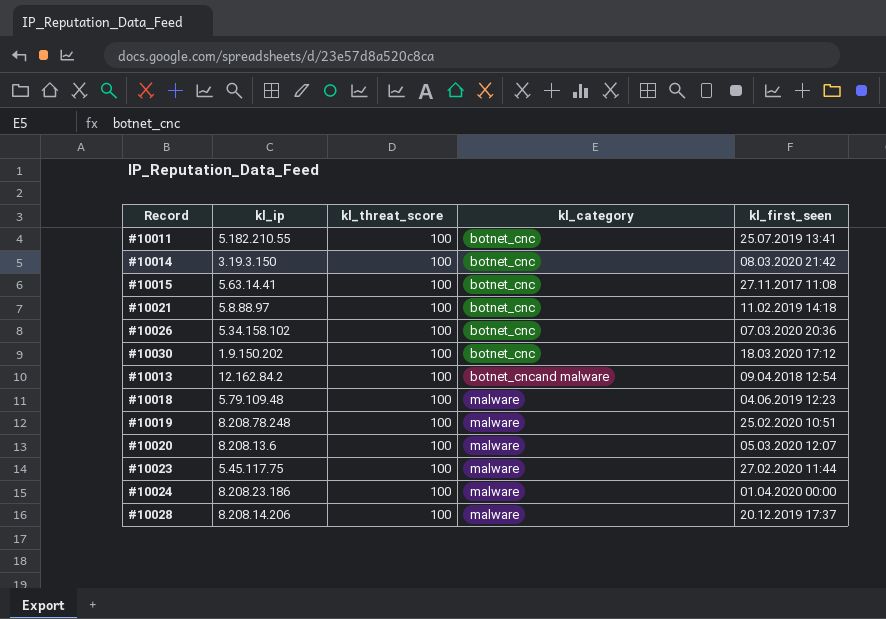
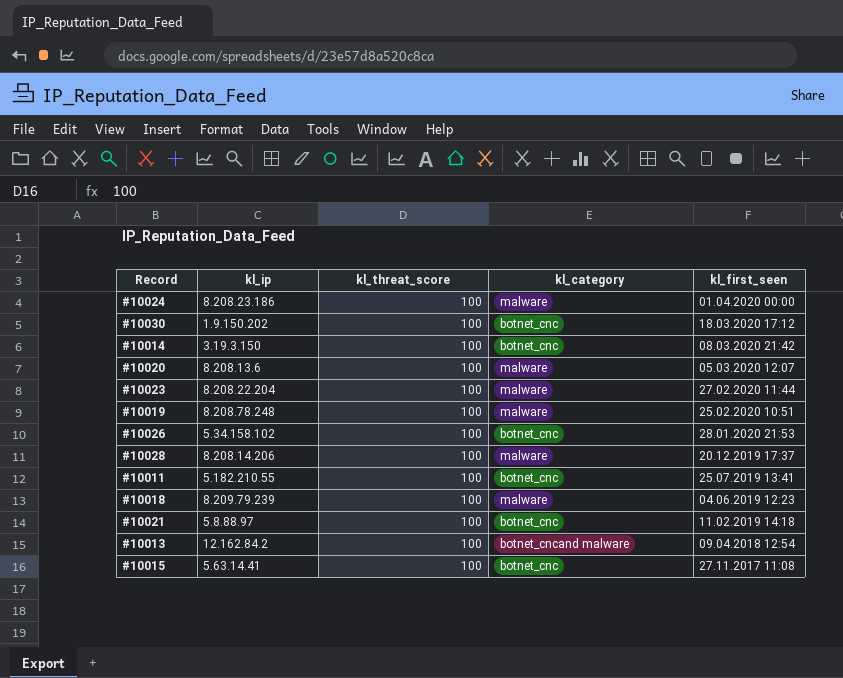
row order: kl_category ascending -> kl_first_seen descending
#10023 | kl_ip: 5.45.117.75 -> 8.208.22.204
#10026 | kl_first_seen: 07.03.2020 20:36 -> 28.01.2020 21:53
#10018 | kl_ip: 5.79.109.48 -> 8.209.79.239

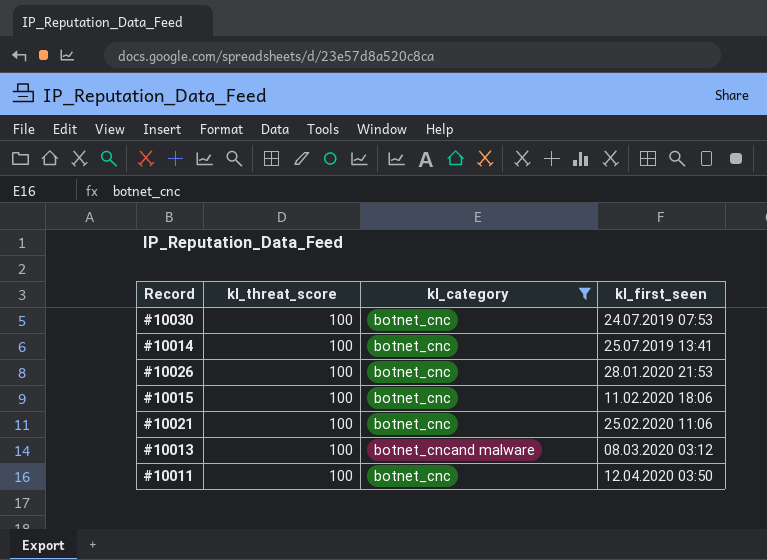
filter: none -> kl_category != malware
row order: kl_first_seen descending -> kl_first_seen ascending
column kl_ip | position: 2 -> none
#10030 | kl_first_seen: 18.03.2020 17:12 -> 24.07.2019 07:53
#10014 | kl_first_seen: 08.03.2020 21:42 -> 25.07.2019 13:41
#10015 | kl_first_seen: 27.11.2017 11:08 -> 11.02.2020 18:06
#10021 | kl_first_seen: 11.02.2019 14:18 -> 25.02.2020 11:06
#10013 | kl_first_seen: 09.04.2018 12:54 -> 08.03.2020 03:12
#10011 | kl_first_seen: 25.07.2019 13:41 -> 12.04.2020 03:50

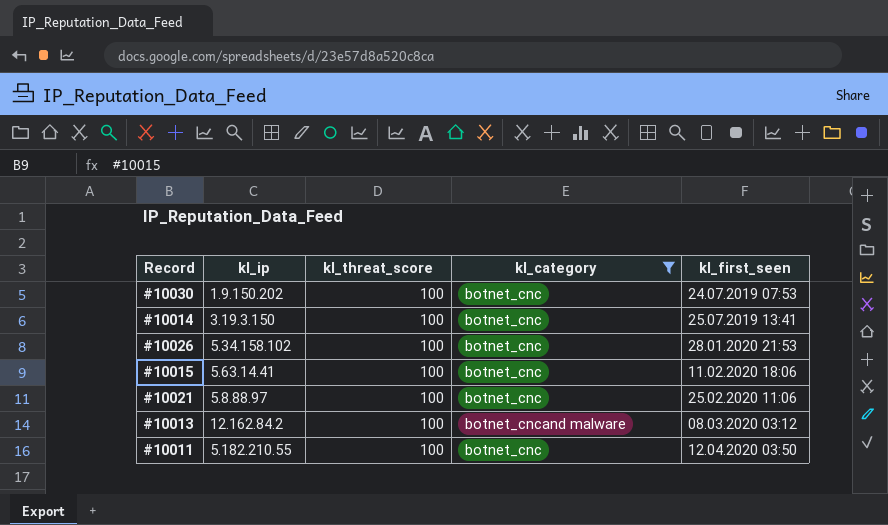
column kl_ip | position: none -> 2

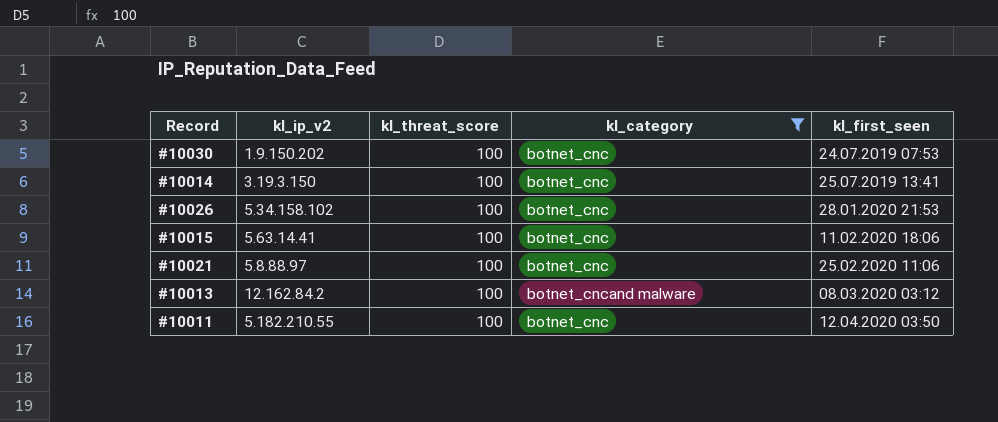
column name: kl_ip -> kl_ip_v2

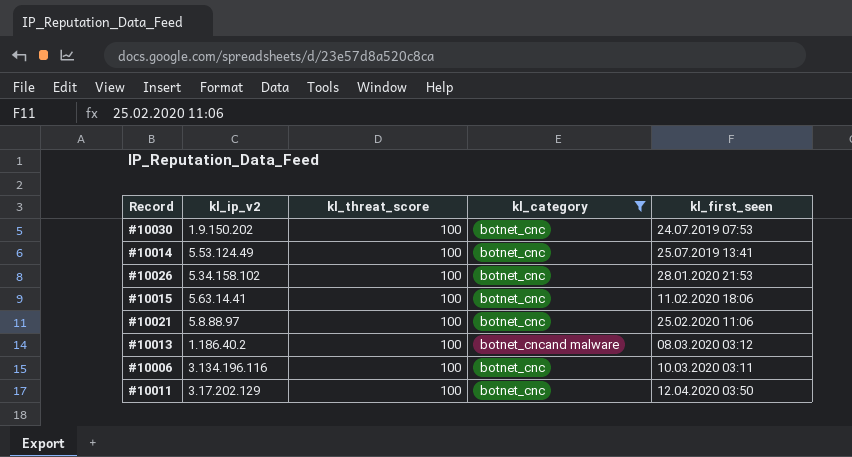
#10014 | kl_ip_v2: 3.19.3.150 -> 5.53.124.49
#10013 | kl_ip_v2: 12.162.84.2 -> 1.186.40.2
row #10006: none -> 3.134.196.116 | 100 | botnet_cnc | 10.03.2020 03:11
#10011 | kl_ip_v2: 5.182.210.55 -> 3.17.202.129

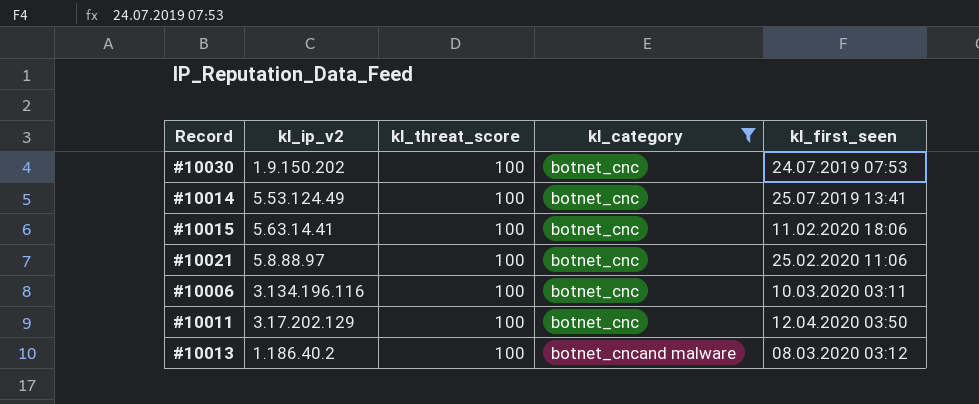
row order: kl_first_seen ascending -> kl_category ascending
row #10026: 5.34.158.102 | 100 | botnet_cnc | 28.01.2020 21:53 -> none

